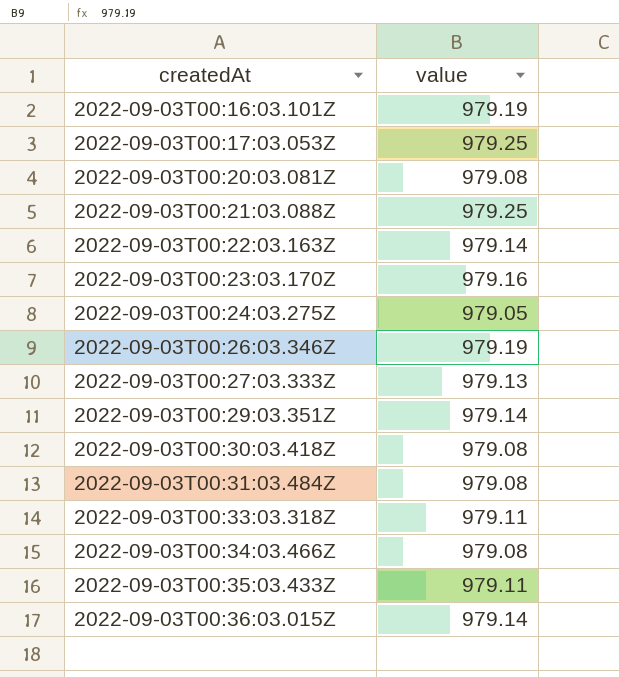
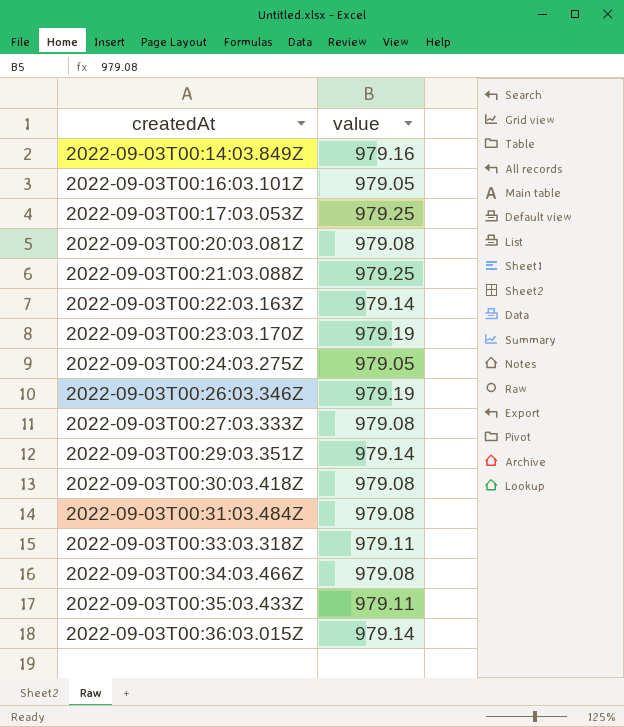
row 2022-09-03T00:14:03.849Z: none -> 979.16
2022-09-03T00:16:03.101Z | value: 979.19 -> 979.05
2022-09-03T00:23:03.170Z | value: 979.16 -> 979.19
2022-09-03T00:27:03.333Z | value: 979.13 -> 979.08

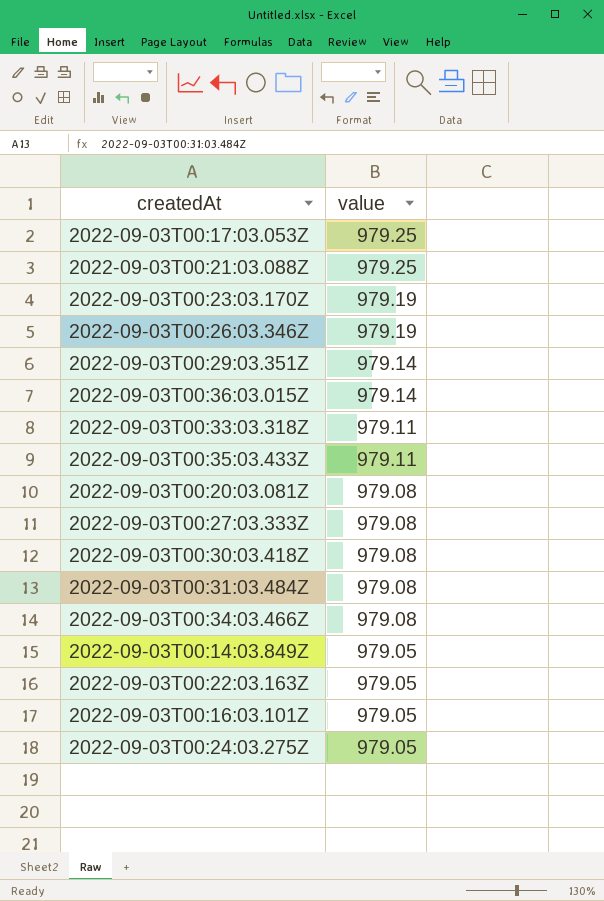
row order: createdAt ascending -> value descending
2022-09-03T00:14:03.849Z | value: 979.16 -> 979.05
2022-09-03T00:22:03.163Z | value: 979.14 -> 979.05

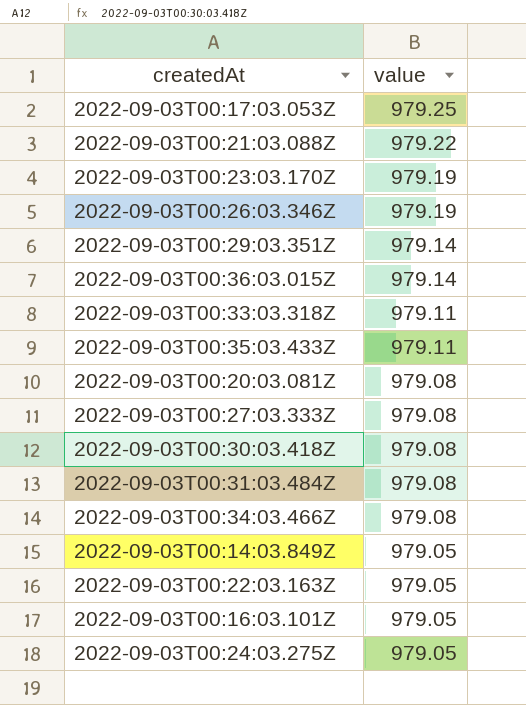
2022-09-03T00:21:03.088Z | value: 979.25 -> 979.22

